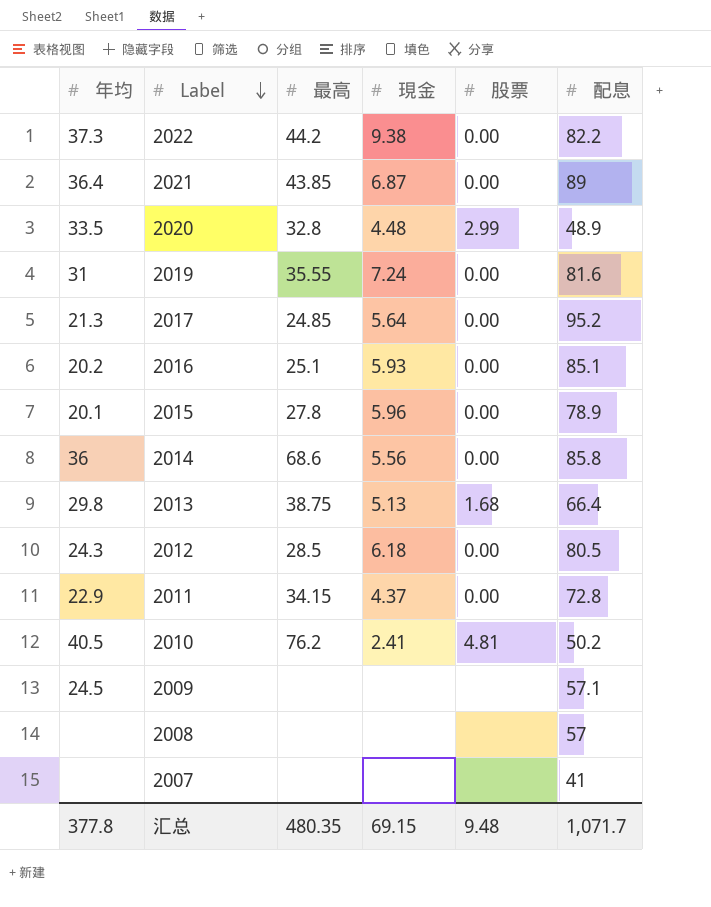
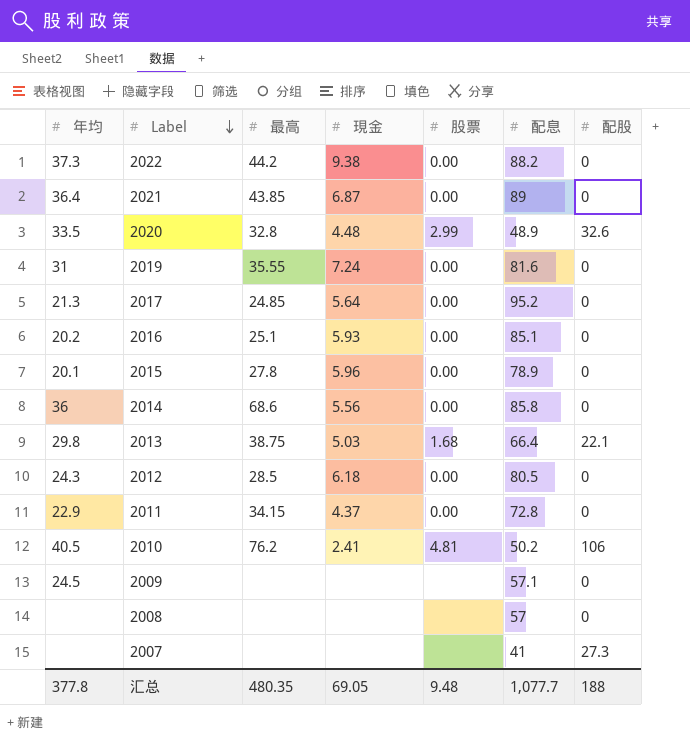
column 配股 | position: none -> 7
2022 | 配息: 82.2 -> 88.2
2013 | 現金: 5.13 -> 5.03
汇总 | 現金: 69.15 -> 69.05
汇总 | 配息: 1,071.7 -> 1,077.7

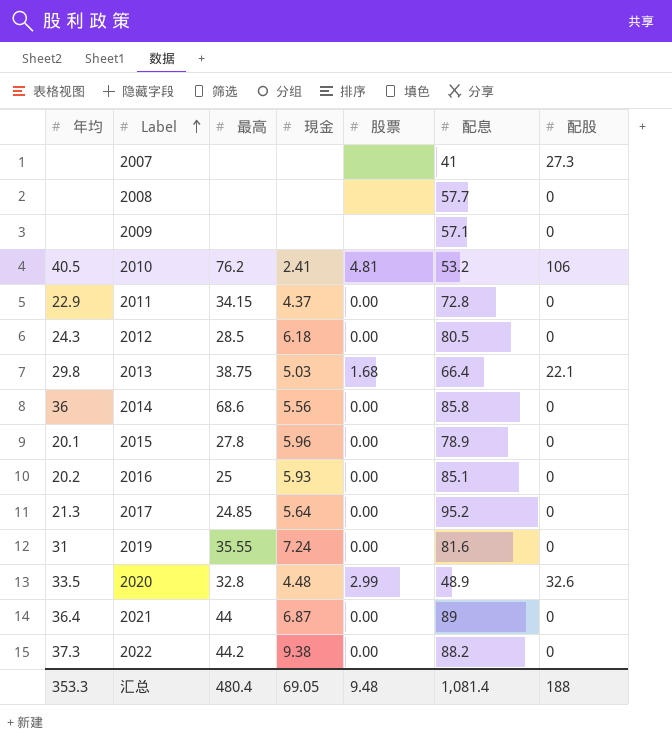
row order: Label descending -> Label ascending
2008 | 配息: 57 -> 57.7
2009 | 年均: 24.5 -> none
2010 | 配息: 50.2 -> 53.2
2016 | 最高: 25.1 -> 25
2021 | 最高: 43.85 -> 44
汇总 | 年均: 377.8 -> 353.3
汇总 | 最高: 480.35 -> 480.4
汇总 | 配息: 1,077.7 -> 1,081.4

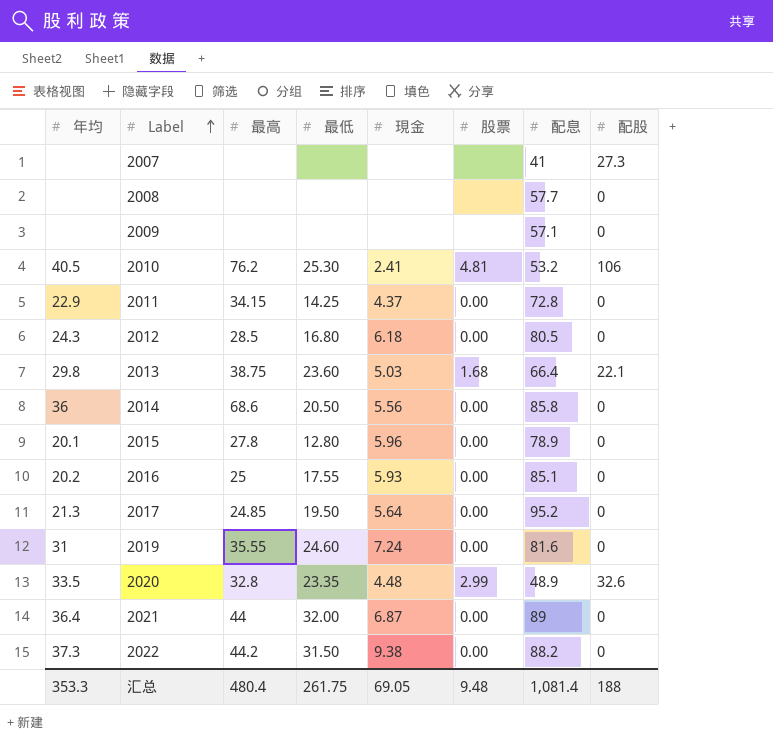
column 最低 | position: none -> 4

